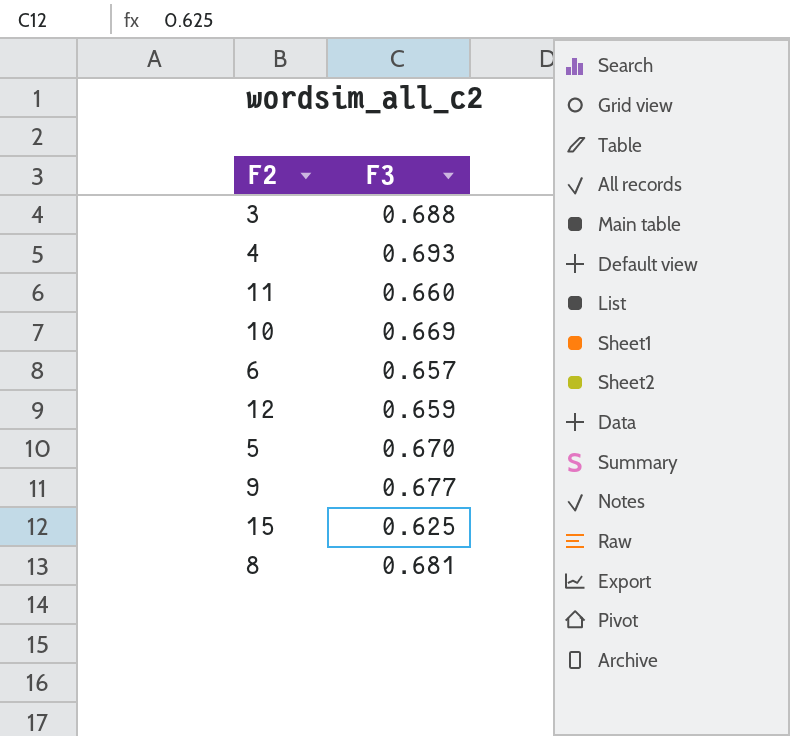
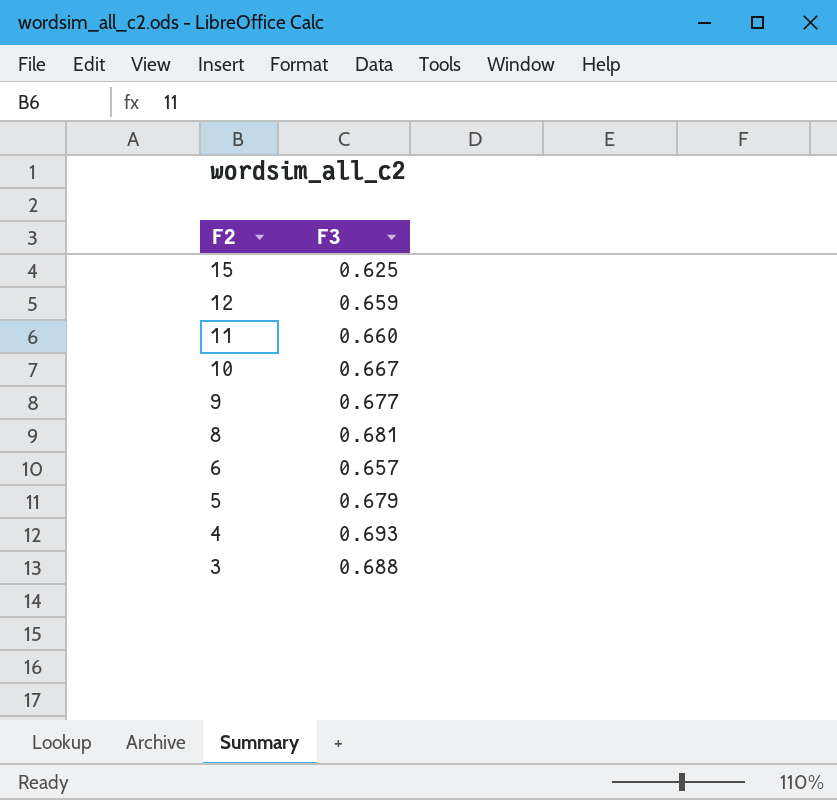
row order: none -> F2 descending
10 | F3: 0.669 -> 0.667
5 | F3: 0.670 -> 0.679

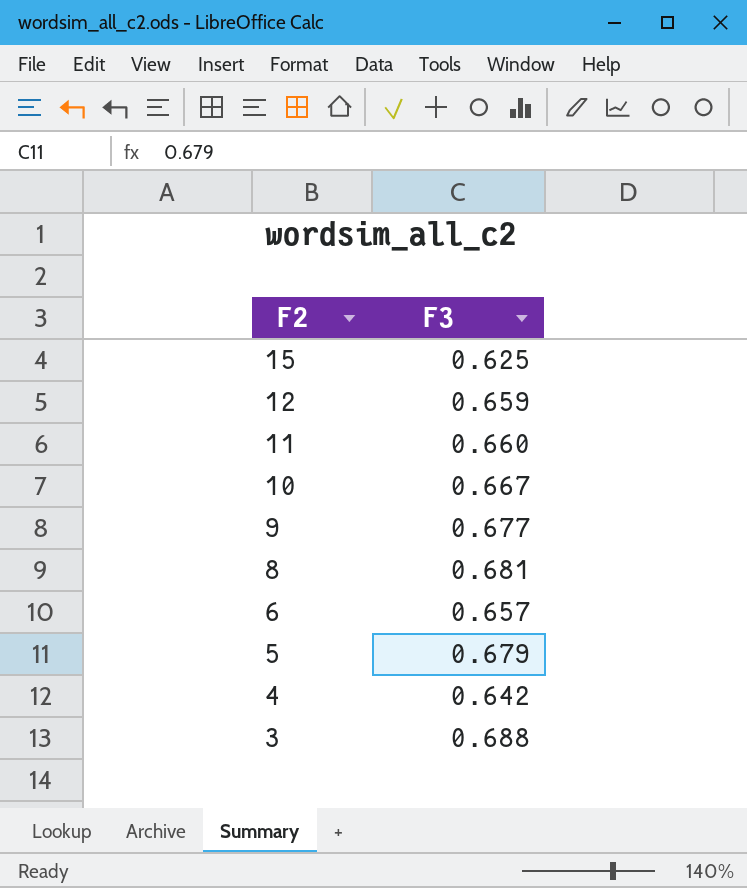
4 | F3: 0.693 -> 0.642

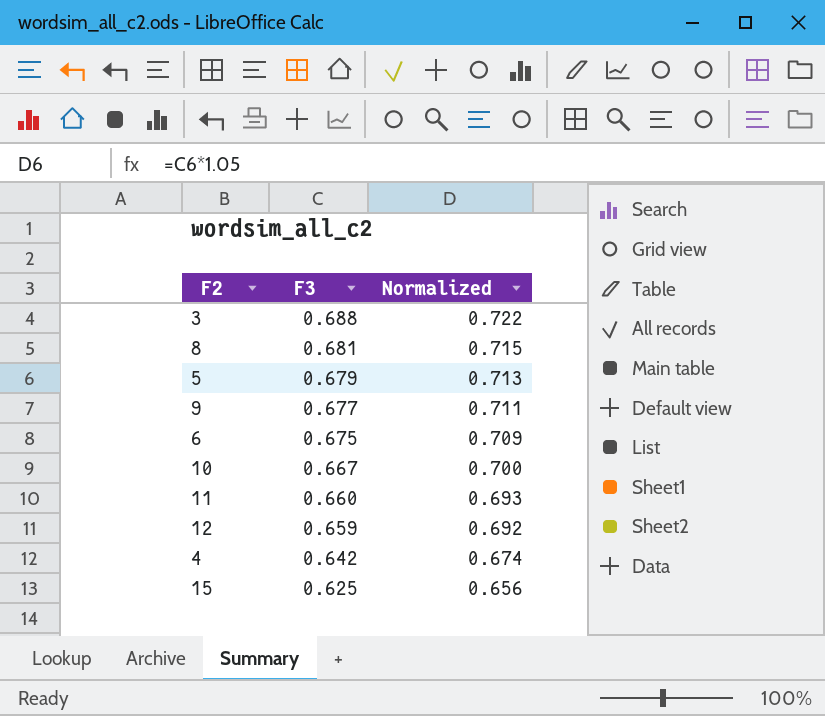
row order: F2 descending -> F3 descending
column Normalized | formula: none -> [F3] * 1.05
6 | F3: 0.657 -> 0.675

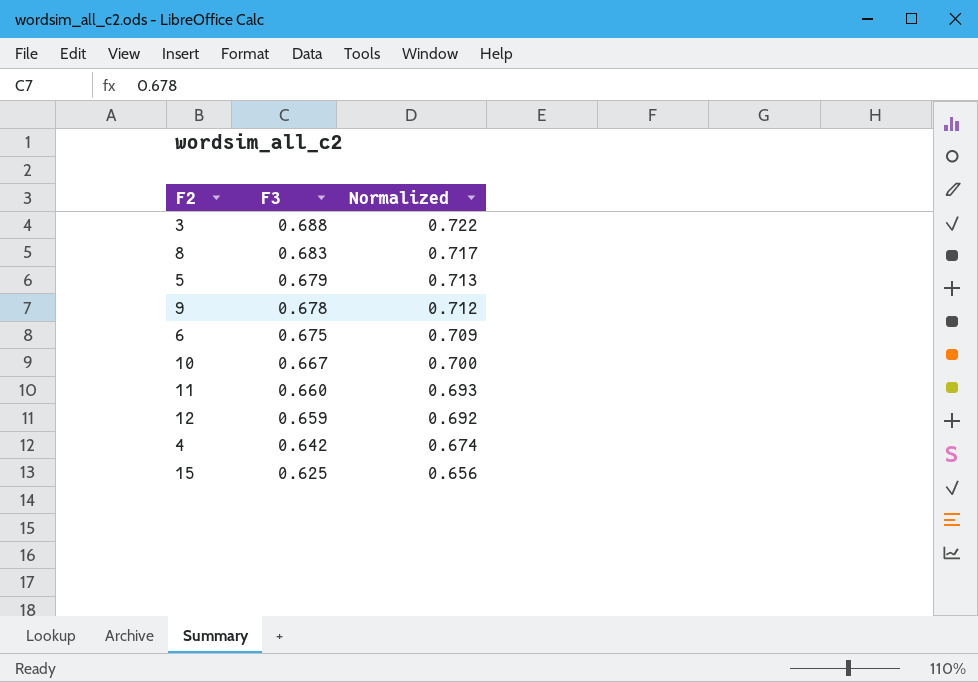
8 | F3: 0.681 -> 0.683
8 | Normalized: 0.715 -> 0.717
9 | F3: 0.677 -> 0.678
9 | Normalized: 0.711 -> 0.712

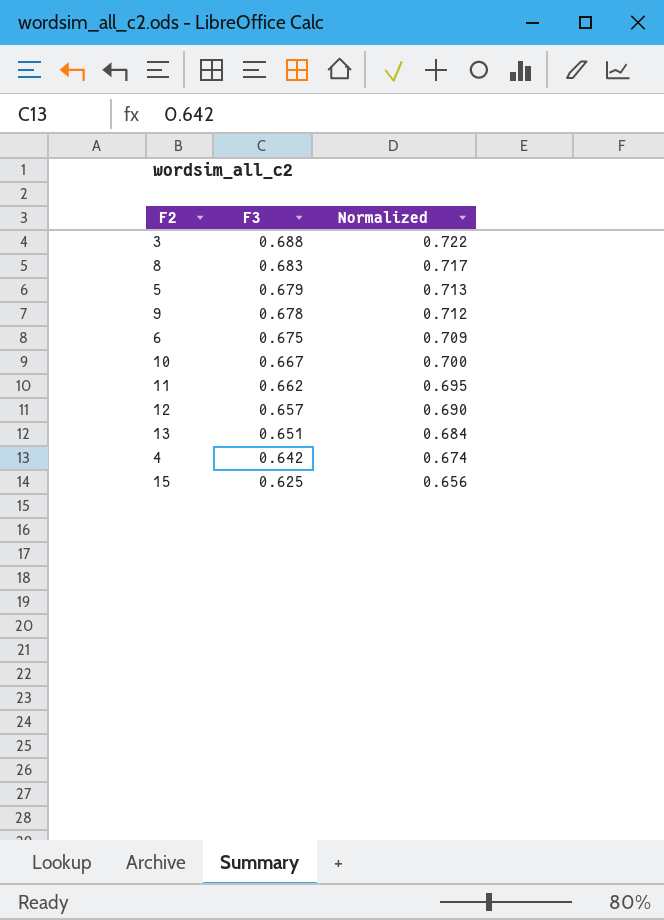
11 | F3: 0.660 -> 0.662
11 | Normalized: 0.693 -> 0.695
12 | F3: 0.659 -> 0.657
12 | Normalized: 0.692 -> 0.690
row 13: none -> 0.651 | 0.684

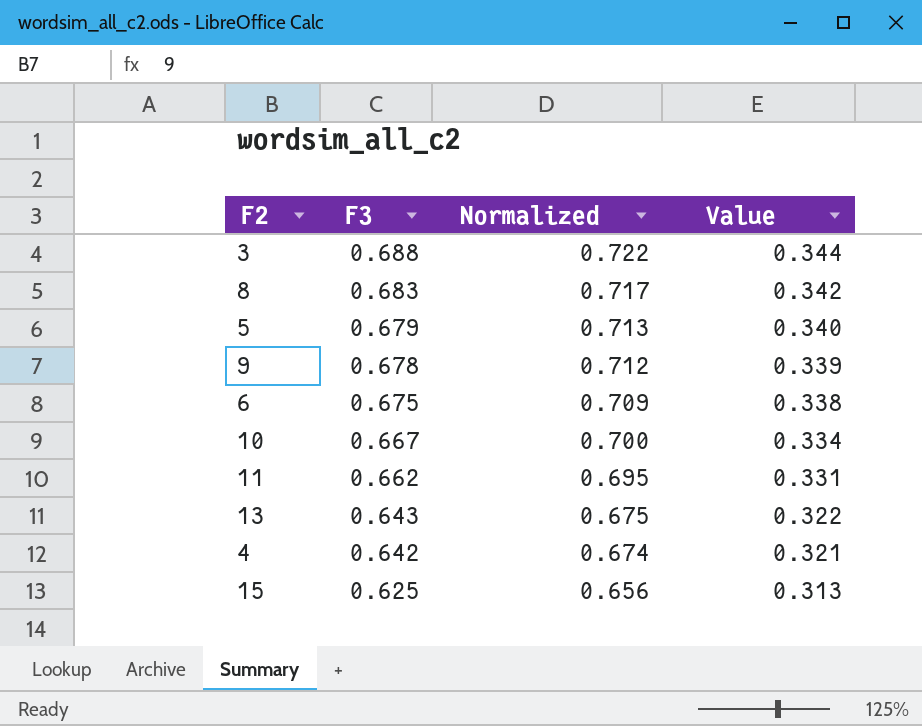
column Value | formula: none -> [F3] * 0.5
row 12: 0.657 | 0.690 -> none
13 | F3: 0.651 -> 0.643
13 | Normalized: 0.684 -> 0.675

